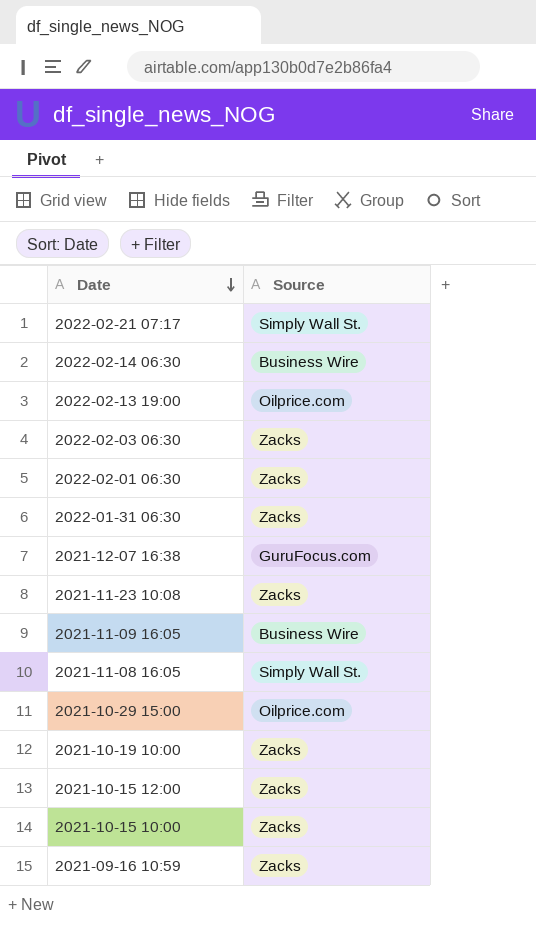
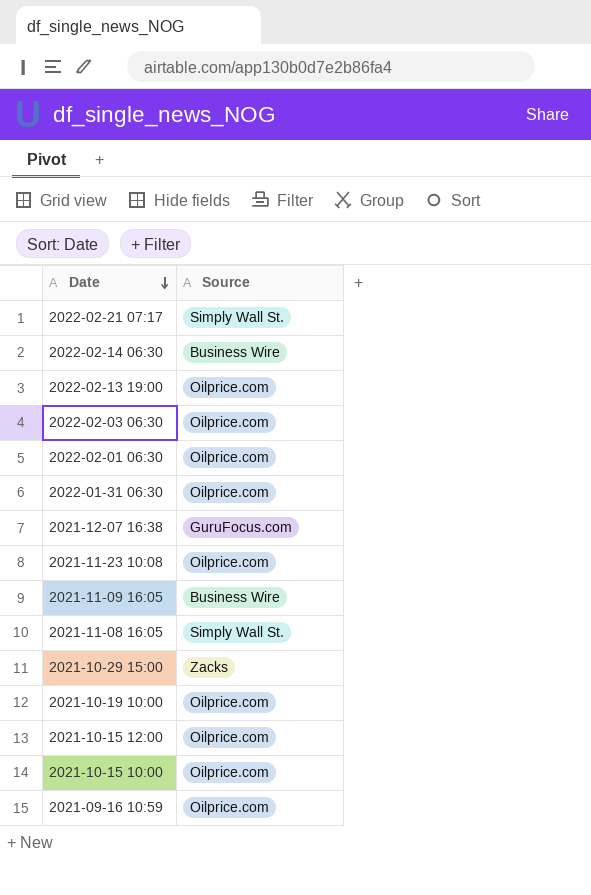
2022-02-03 06:30 | Source: Zacks -> Oilprice.com
2022-02-01 06:30 | Source: Zacks -> Oilprice.com
2022-01-31 06:30 | Source: Zacks -> Oilprice.com
2021-11-23 10:08 | Source: Zacks -> Oilprice.com
2021-10-29 15:00 | Source: Oilprice.com -> Zacks
2021-10-19 10:00 | Source: Zacks -> Oilprice.com
2021-10-15 12:00 | Source: Zacks -> Oilprice.com
2021-10-15 10:00 | Source: Zacks -> Oilprice.com
2021-09-16 10:59 | Source: Zacks -> Oilprice.com

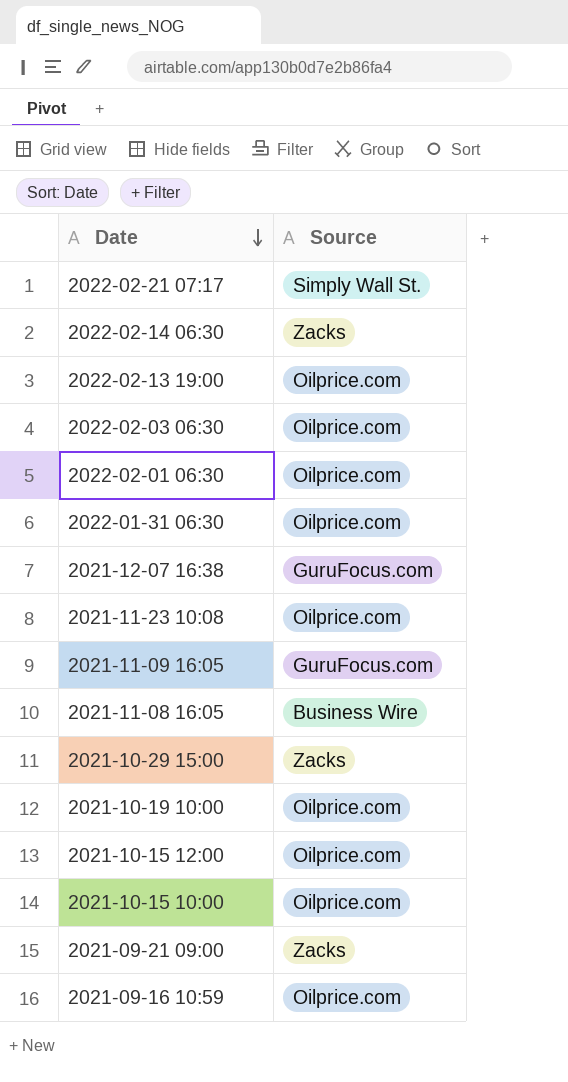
2022-02-14 06:30 | Source: Business Wire -> Zacks
2021-11-09 16:05 | Source: Business Wire -> GuruFocus.com
2021-11-08 16:05 | Source: Simply Wall St. -> Business Wire
row 2021-09-21 09:00: none -> Zacks

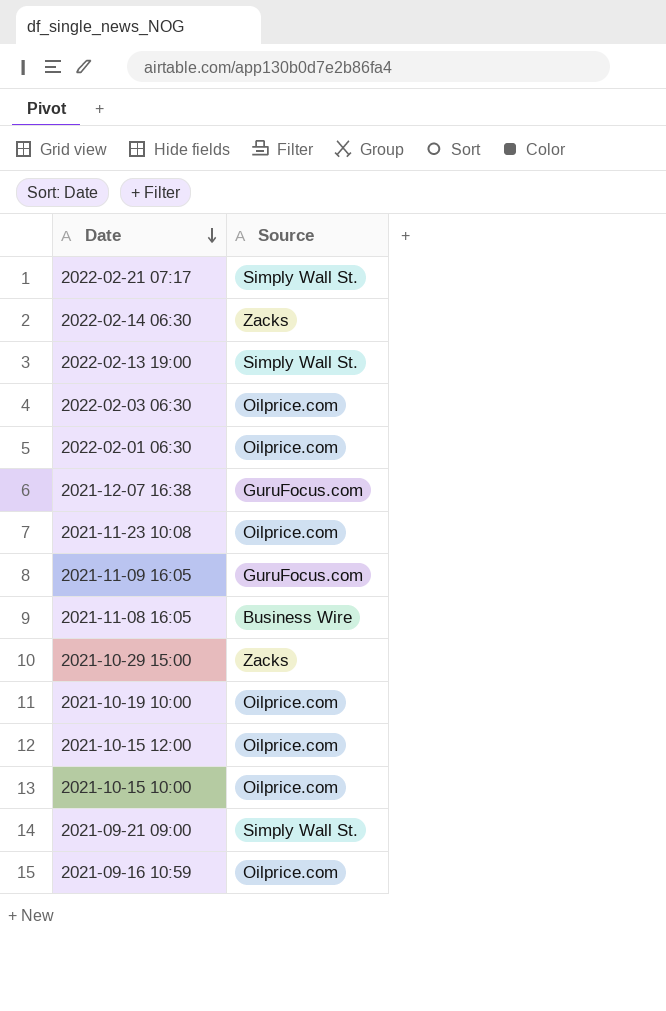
row 2022-01-31 06:30: Oilprice.com -> none
2022-02-13 19:00 | Source: Oilprice.com -> Simply Wall St.
2021-09-21 09:00 | Source: Zacks -> Simply Wall St.

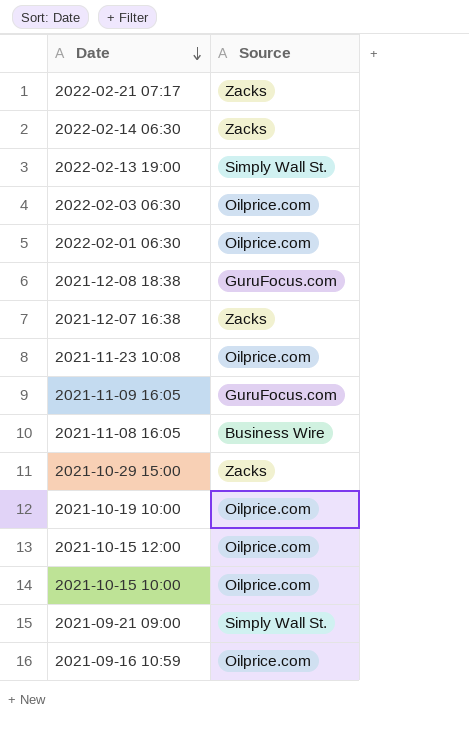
2022-02-21 07:17 | Source: Simply Wall St. -> Zacks
row 2021-12-08 18:38: none -> GuruFocus.com
2021-12-07 16:38 | Source: GuruFocus.com -> Zacks

